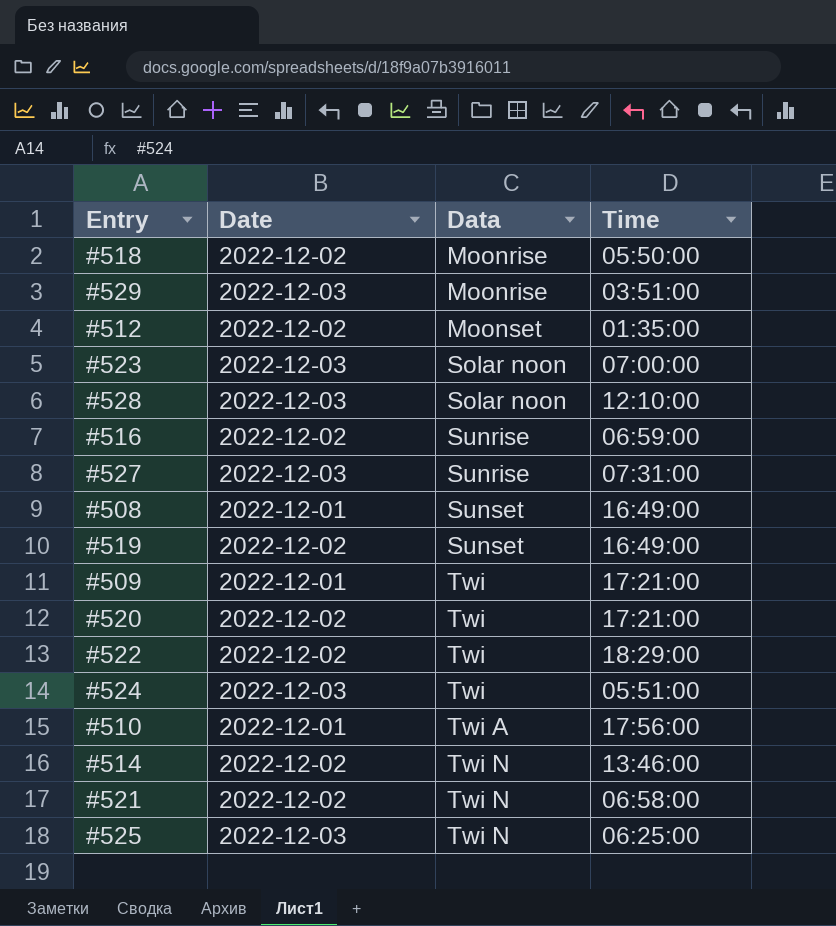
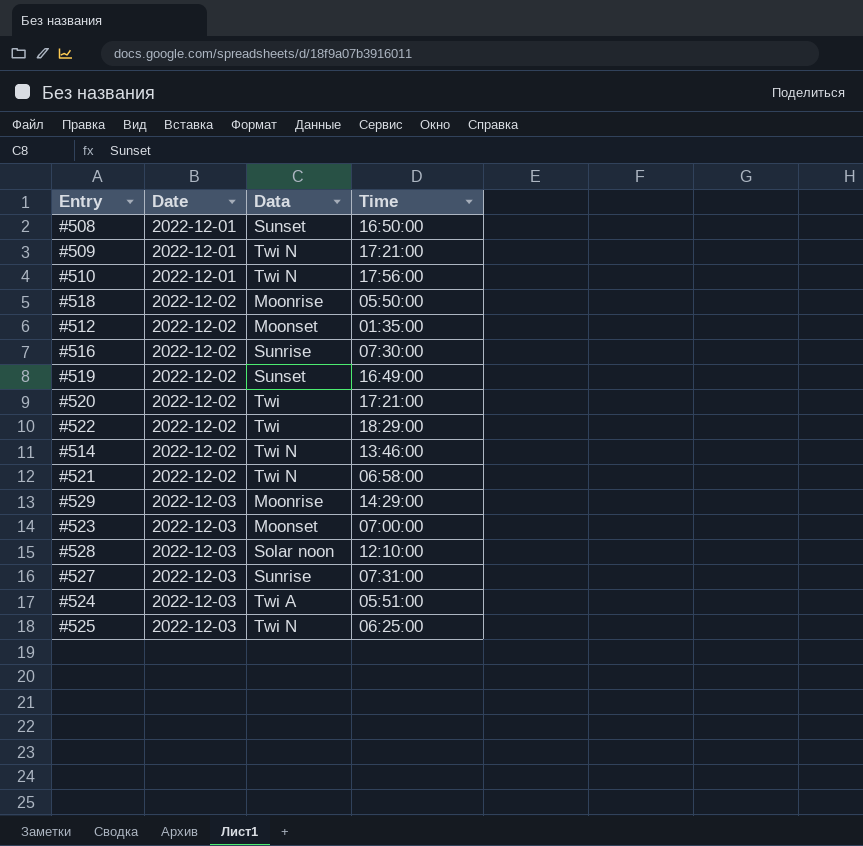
row order: Data ascending -> Date ascending
#508 | Time: 16:49:00 -> 16:50:00
#509 | Data: Twi -> Twi N
#510 | Data: Twi A -> Twi N
#516 | Time: 06:59:00 -> 07:30:00
#529 | Time: 03:51:00 -> 14:29:00
#523 | Data: Solar noon -> Moonset
#524 | Data: Twi -> Twi A

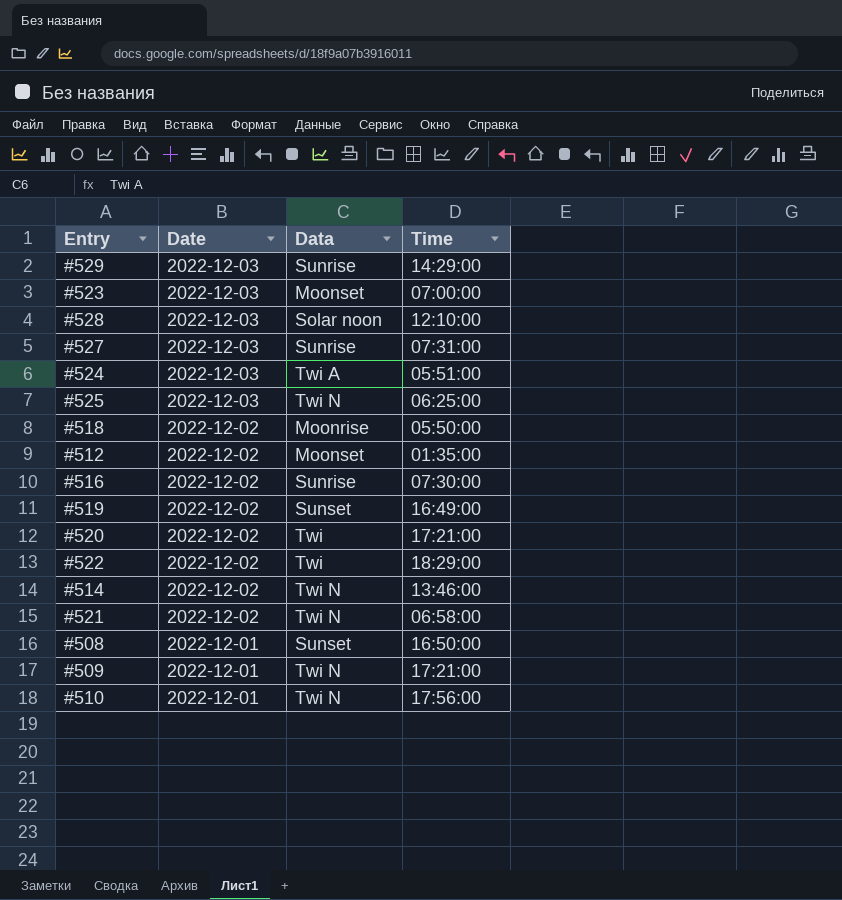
row order: Date ascending -> Date descending
#529 | Data: Moonrise -> Sunrise

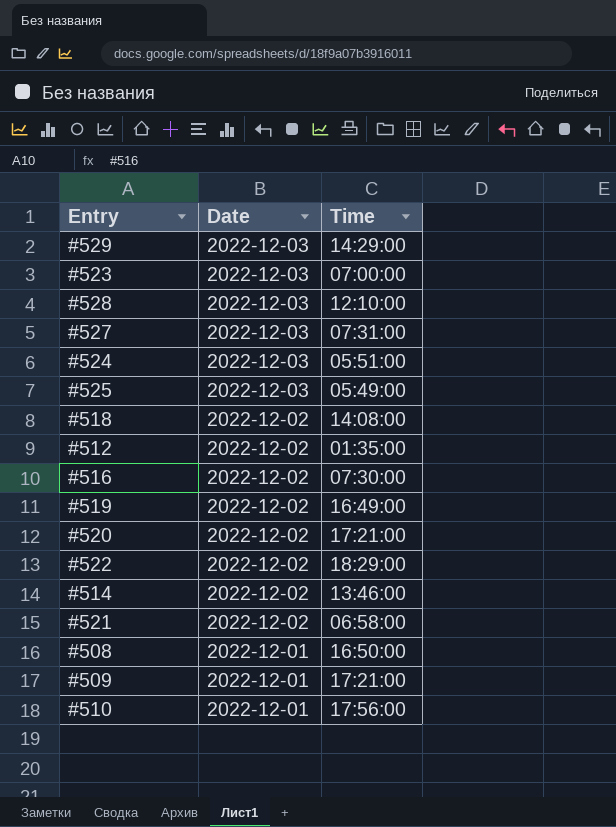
column Data | position: 3 -> none
#525 | Time: 06:25:00 -> 05:49:00
#518 | Time: 05:50:00 -> 14:08:00

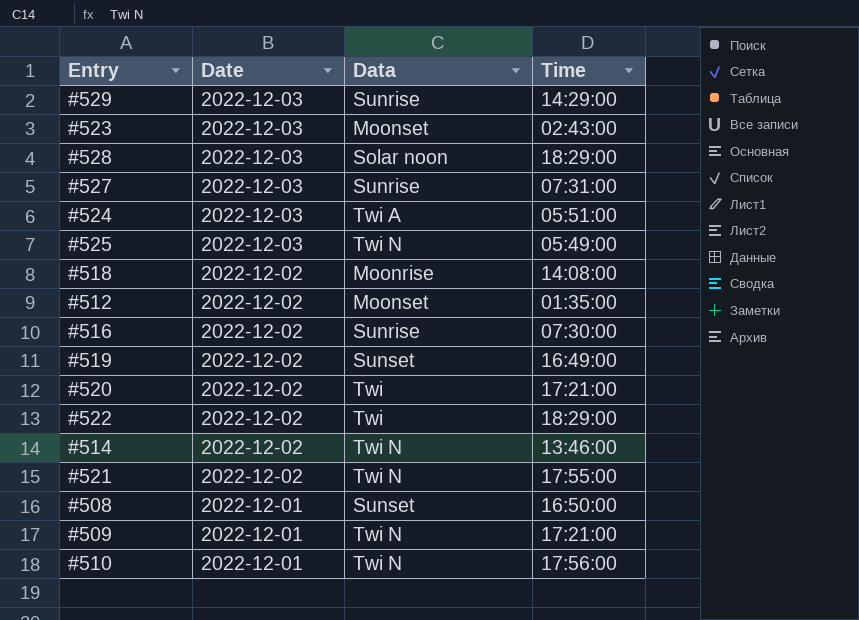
column Data | position: none -> 3
#523 | Time: 07:00:00 -> 02:43:00
#528 | Time: 12:10:00 -> 18:29:00
#521 | Time: 06:58:00 -> 17:55:00

